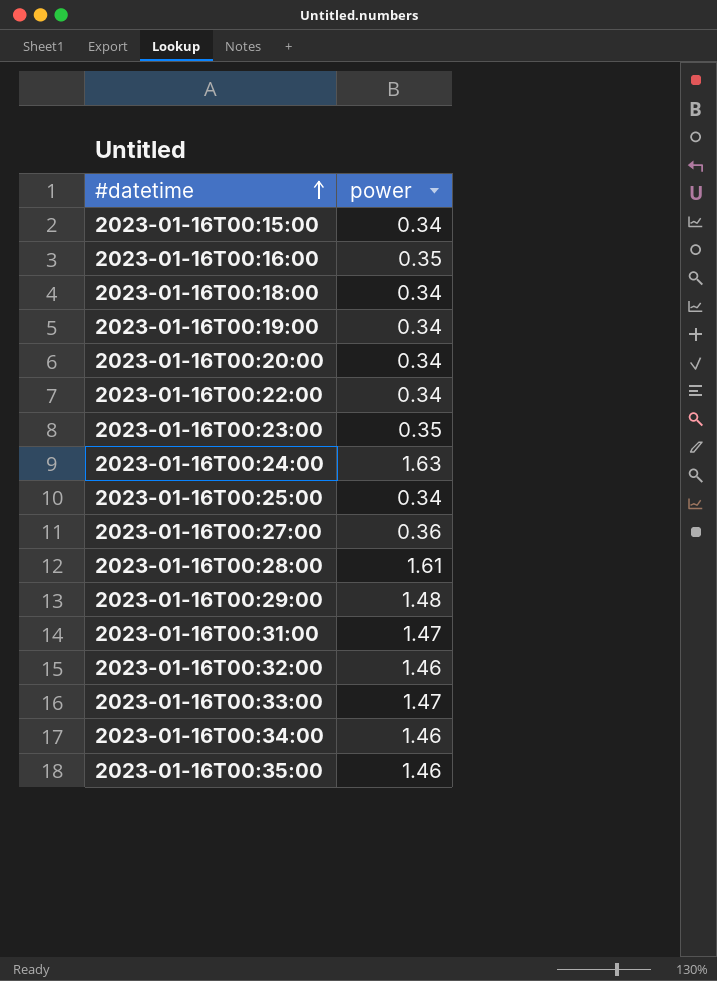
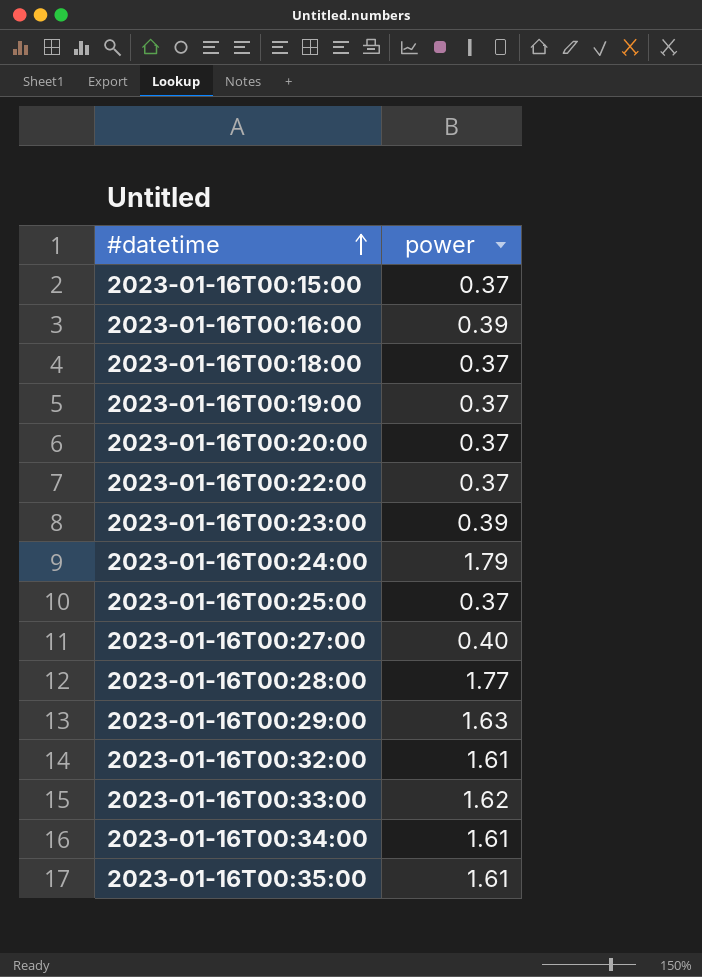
row 2023-01-16T00:31:00: 1.47 -> none
2023-01-16T00:15:00 | power: 0.34 -> 0.37
2023-01-16T00:16:00 | power: 0.35 -> 0.39
2023-01-16T00:18:00 | power: 0.34 -> 0.37
2023-01-16T00:19:00 | power: 0.34 -> 0.37
2023-01-16T00:20:00 | power: 0.34 -> 0.37
2023-01-16T00:22:00 | power: 0.34 -> 0.37
2023-01-16T00:23:00 | power: 0.35 -> 0.39
2023-01-16T00:24:00 | power: 1.63 -> 1.79
2023-01-16T00:25:00 | power: 0.34 -> 0.37
2023-01-16T00:27:00 | power: 0.36 -> 0.40
2023-01-16T00:28:00 | power: 1.61 -> 1.77
2023-01-16T00:29:00 | power: 1.48 -> 1.63
2023-01-16T00:32:00 | power: 1.46 -> 1.61
2023-01-16T00:33:00 | power: 1.47 -> 1.62
2023-01-16T00:34:00 | power: 1.46 -> 1.61
2023-01-16T00:35:00 | power: 1.46 -> 1.61

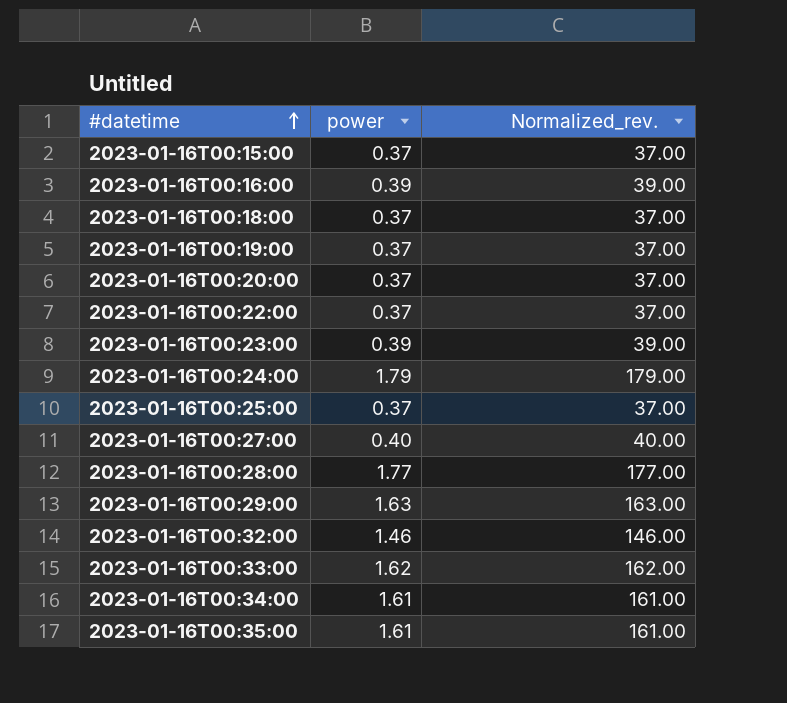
column Normalized_rev. | formula: none -> [power] * 100
2023-01-16T00:32:00 | power: 1.61 -> 1.46

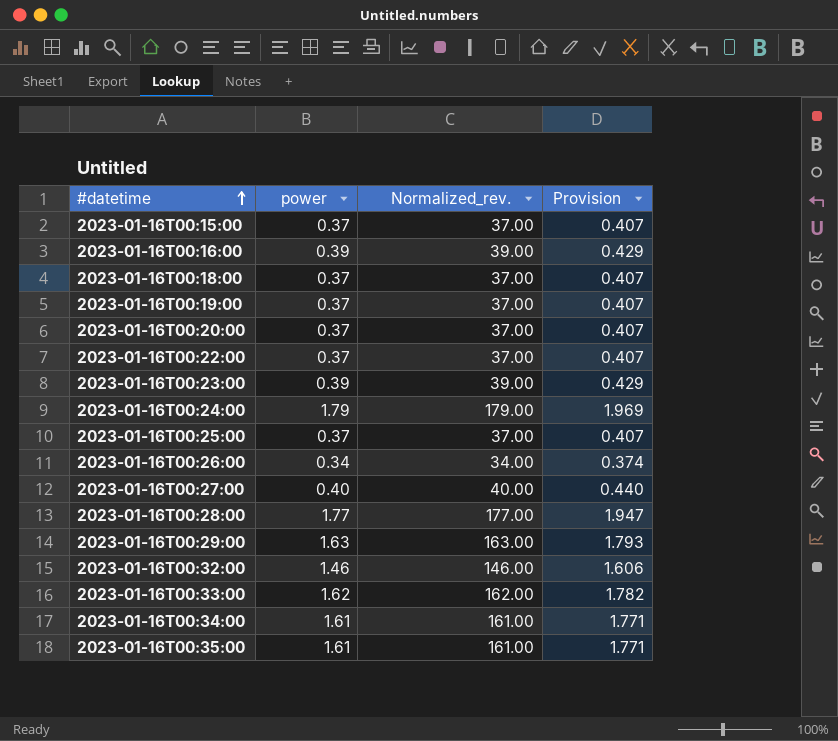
column Provision | formula: none -> [power] * 1.1
row 2023-01-16T00:26:00: none -> 0.34 | 34.00 | 0.374

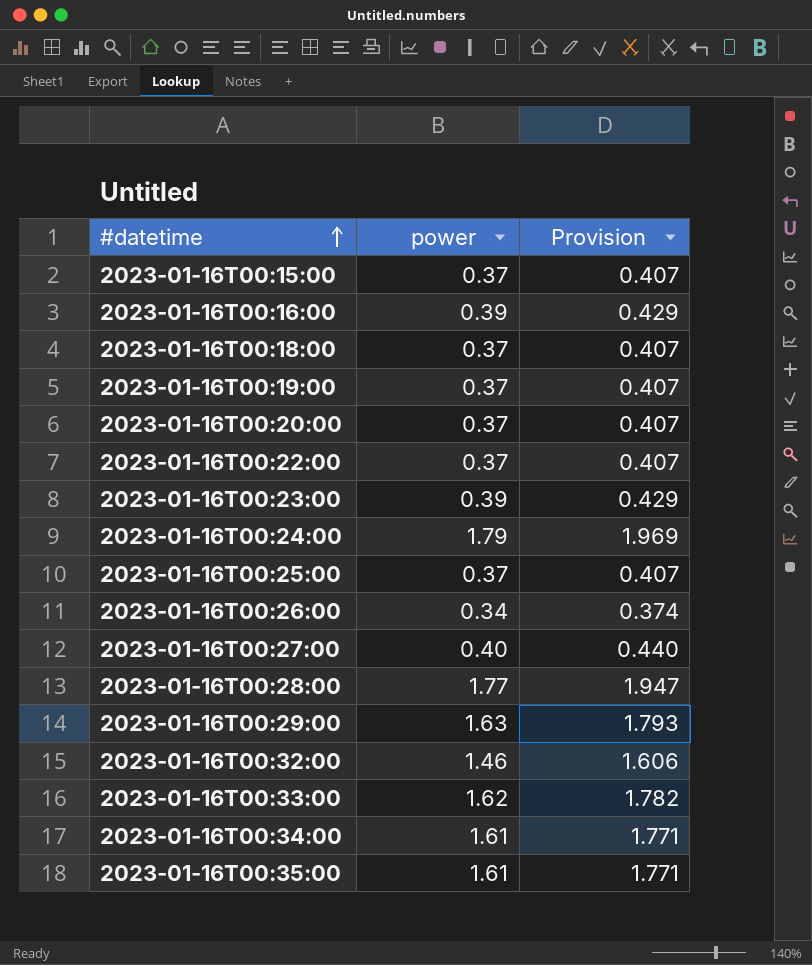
column Normalized_rev. | formula: [power] * 100 -> none

